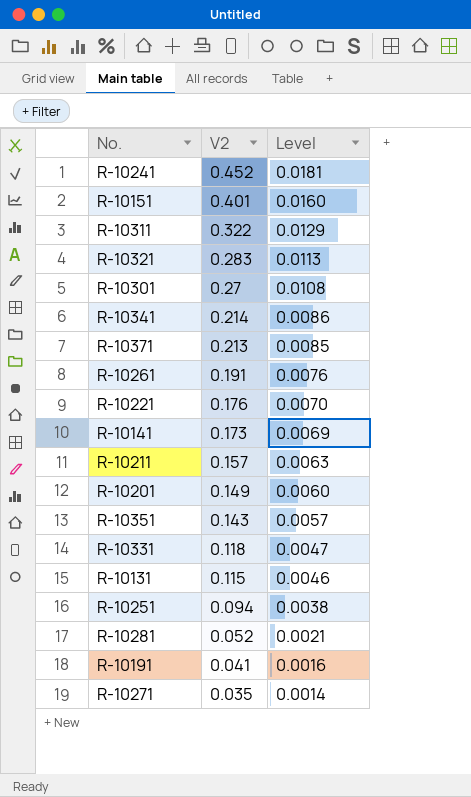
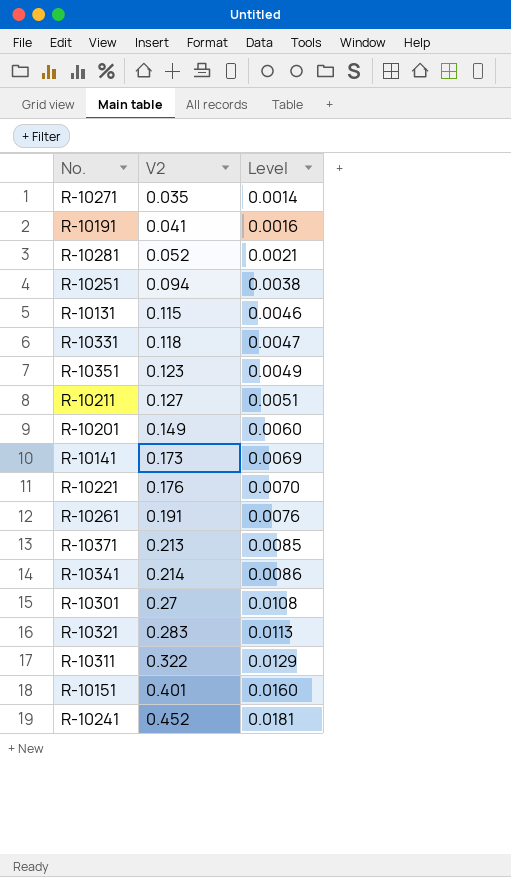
row order: V2 descending -> V2 ascending
R-10351 | V2: 0.143 -> 0.123
R-10351 | Level: 0.0057 -> 0.0049
R-10211 | V2: 0.157 -> 0.127
R-10211 | Level: 0.0063 -> 0.0051

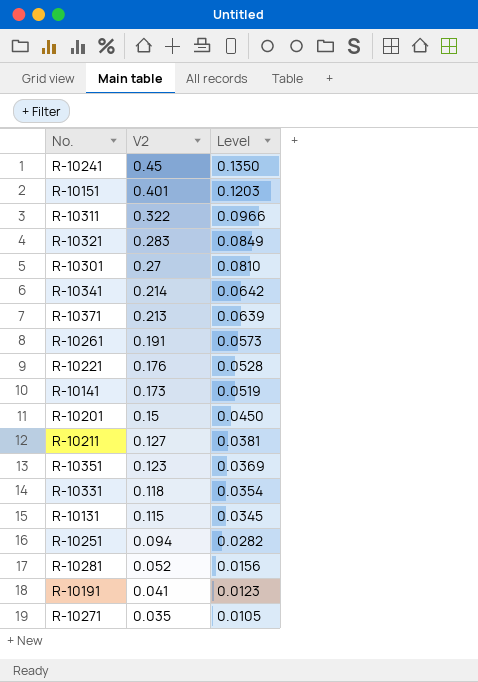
row order: V2 ascending -> V2 descending
column Level | formula: [V2] * 0.04 -> [V2] * 0.3
R-10241 | V2: 0.452 -> 0.45
R-10201 | V2: 0.149 -> 0.15

